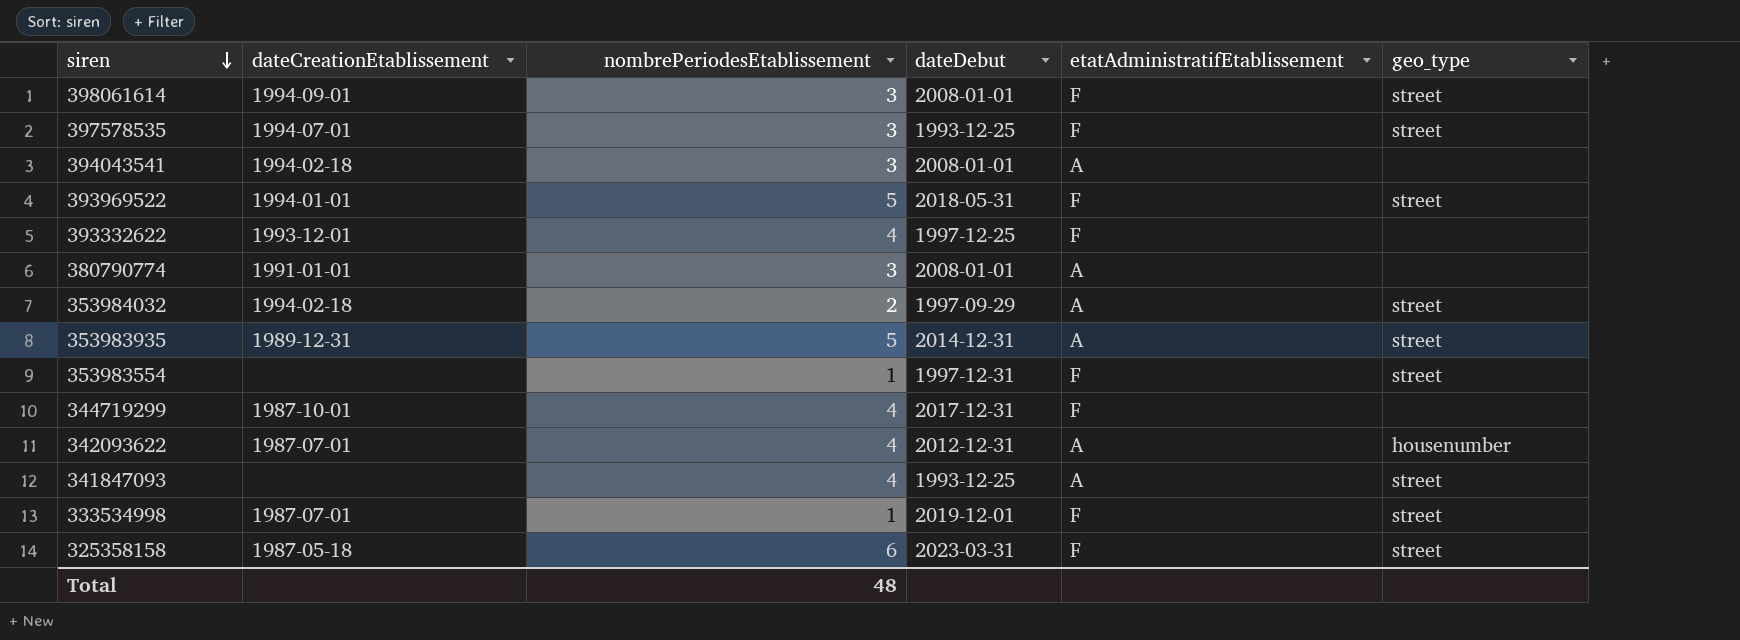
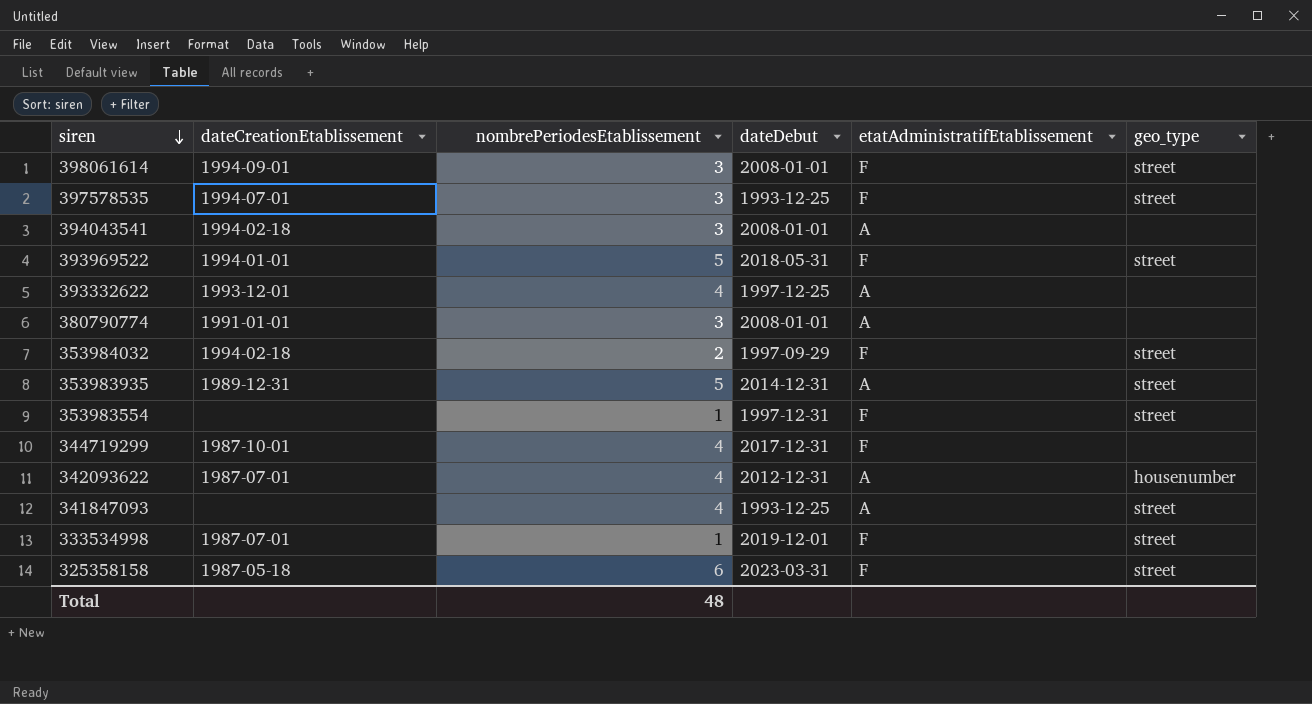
393332622 | etatAdministratifEtablissement: F -> A
353984032 | etatAdministratifEtablissement: A -> F

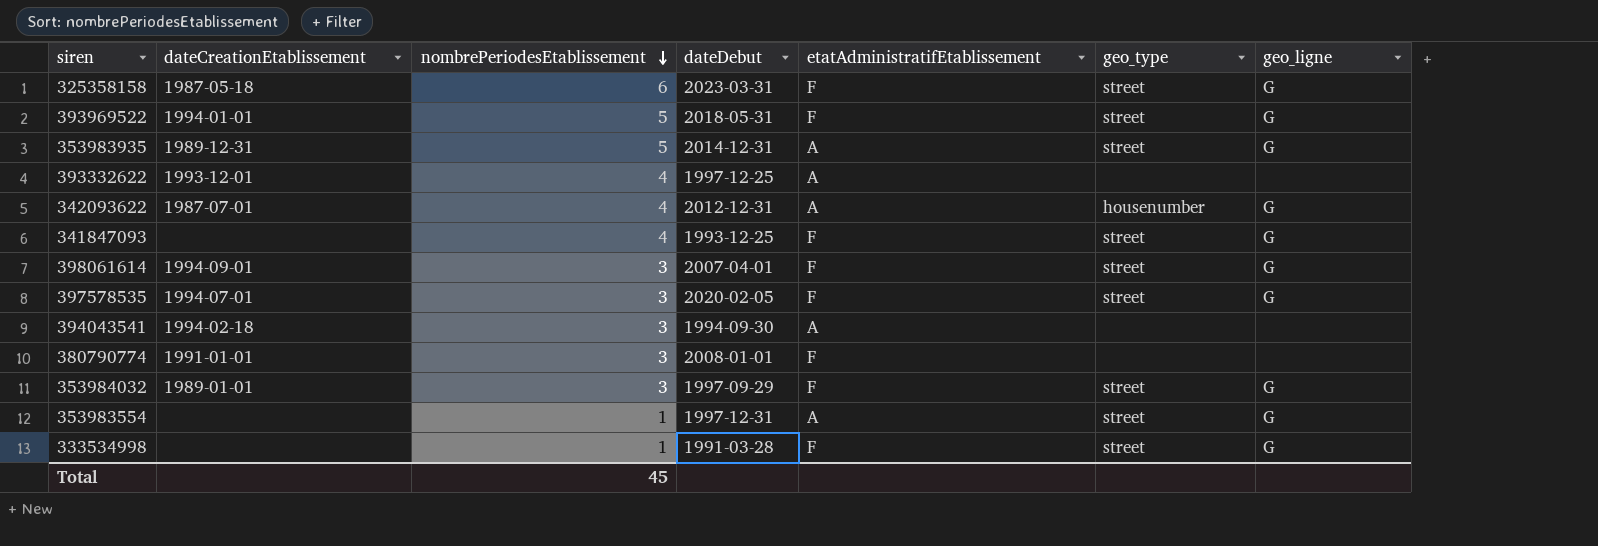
row order: siren descending -> nombrePeriodesEtablissement descending
column geo_ligne | position: none -> 7
row 344719299: 1987-10-01 | 4 | 2017-12-31 | F | none -> none
341847093 | etatAdministratifEtablissement: A -> F
398061614 | dateDebut: 2008-01-01 -> 2007-04-01
397578535 | dateDebut: 1993-12-25 -> 2020-02-05
394043541 | dateDebut: 2008-01-01 -> 1994-09-30
380790774 | etatAdministratifEtablissement: A -> F
353984032 | dateCreationEtablissement: 1994-02-18 -> 1989-01-01
353984032 | nombrePeriodesEtablissement: 2 -> 3
353983554 | etatAdministratifEtablissement: F -> A
333534998 | dateCreationEtablissement: 1987-07-01 -> none
333534998 | dateDebut: 2019-12-01 -> 1991-03-28
Total | nombrePeriodesEtablissement: 48 -> 45

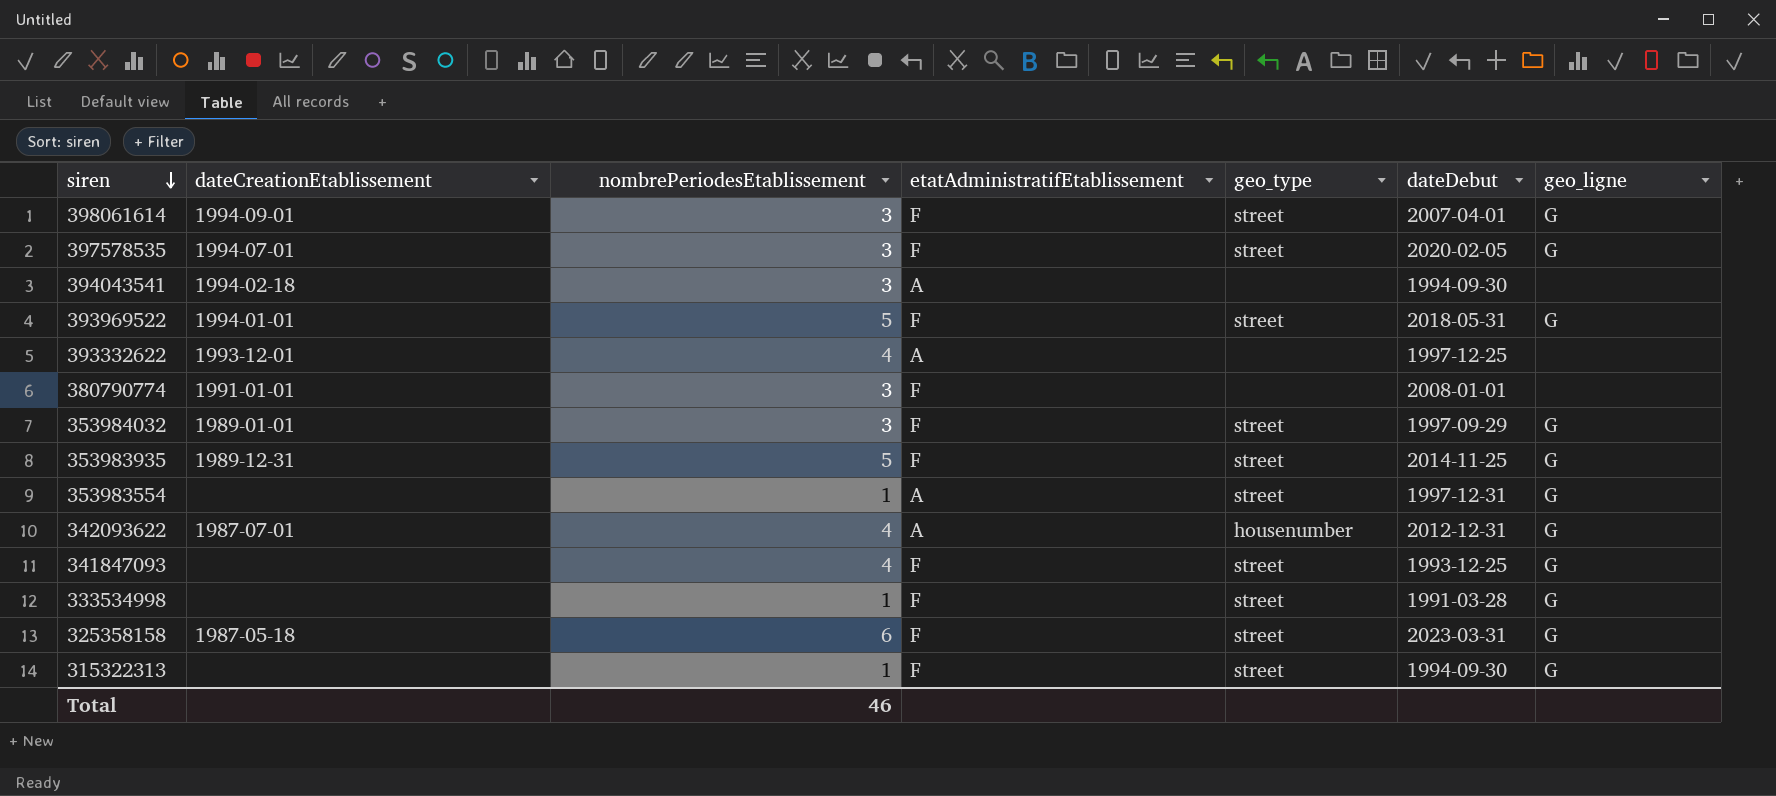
row order: nombrePeriodesEtablissement descending -> siren descending
column dateDebut | position: 4 -> 6
353983935 | etatAdministratifEtablissement: A -> F
353983935 | dateDebut: 2014-12-31 -> 2014-11-25
row 315322313: none -> none | 1 | F | street | 1994-09-30 | G
Total | nombrePeriodesEtablissement: 45 -> 46

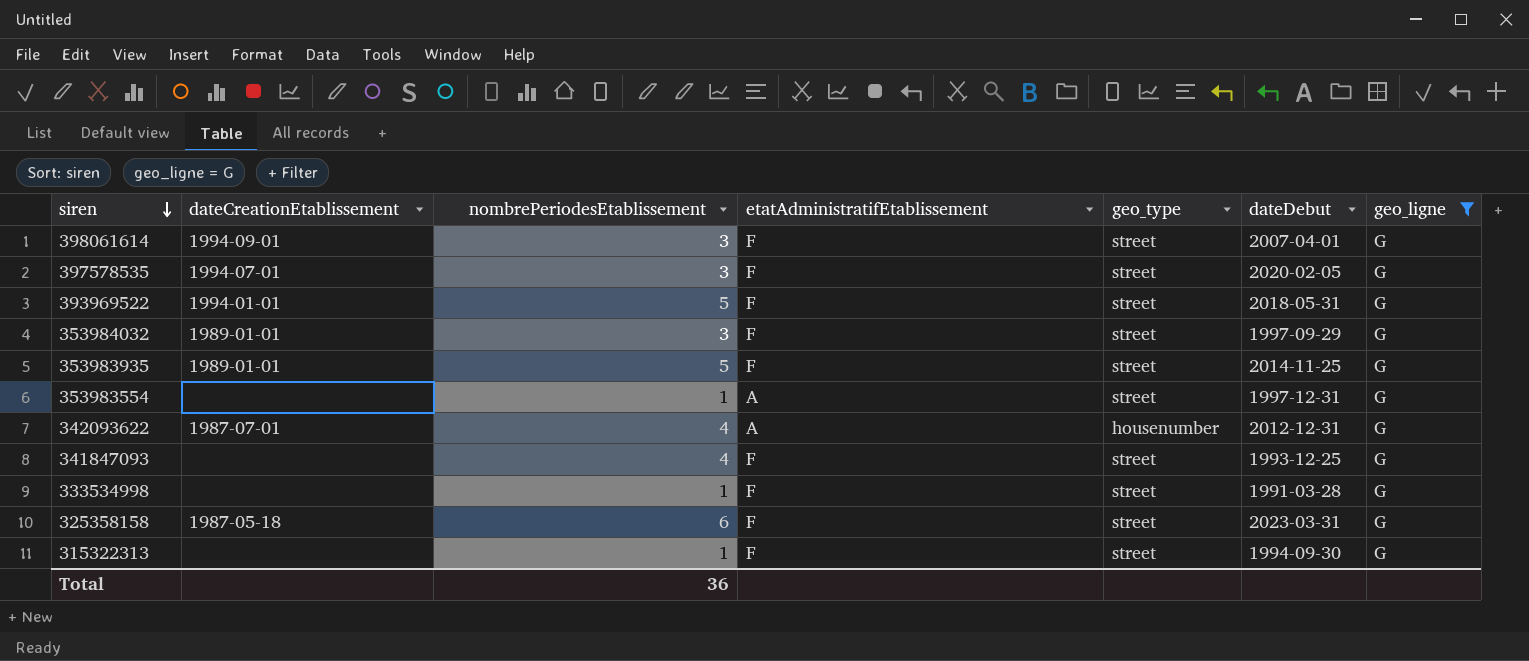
filter: none -> geo_ligne = G
353983935 | dateCreationEtablissement: 1989-12-31 -> 1989-01-01
Total | nombrePeriodesEtablissement: 46 -> 36

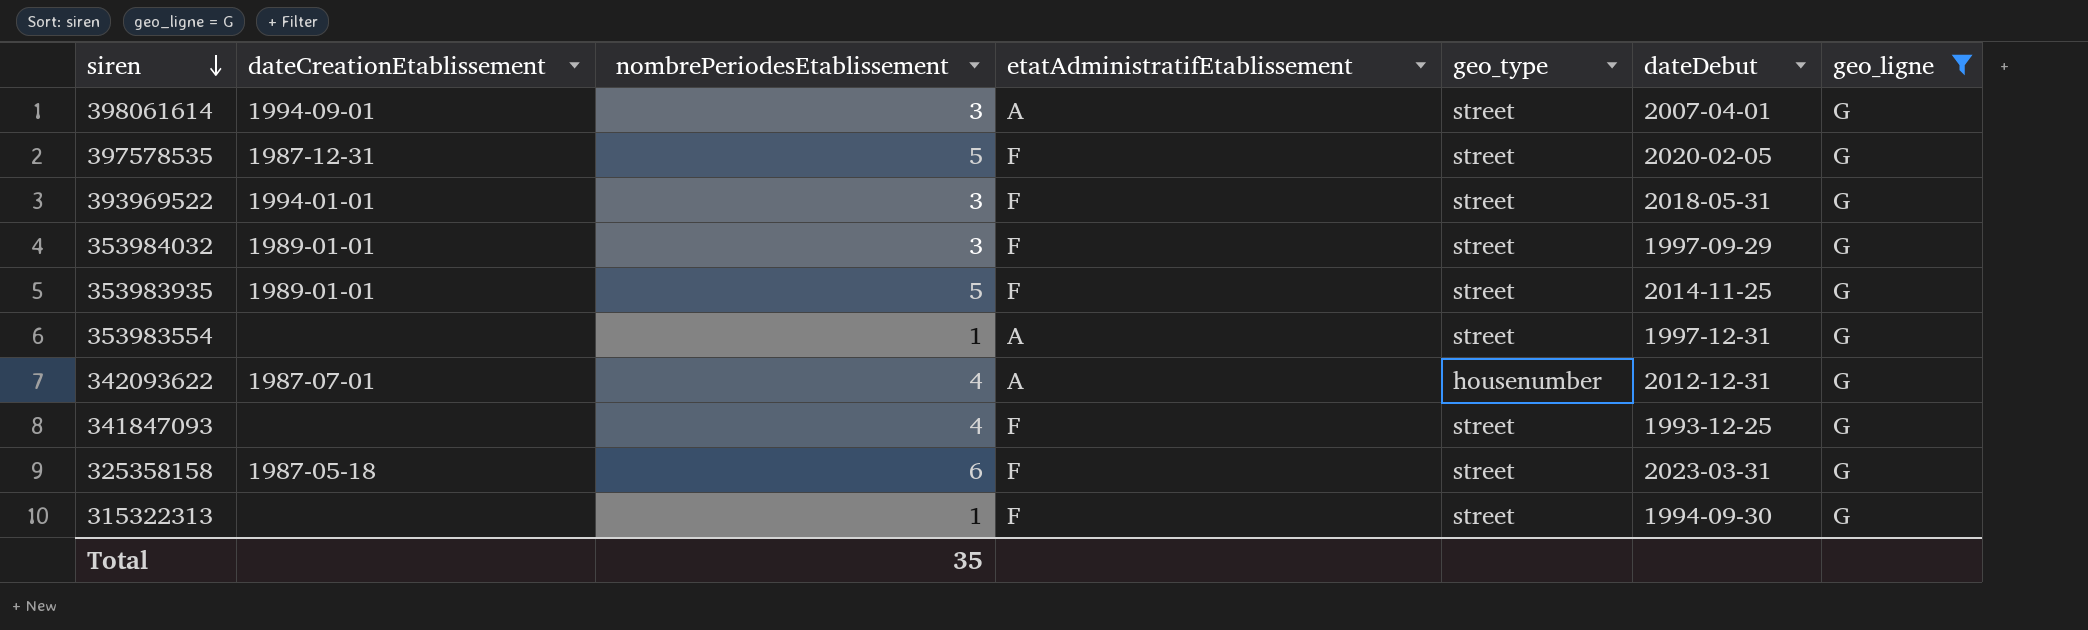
row 333534998: none | 1 | F | street | 1991-03-28 | G -> none
398061614 | etatAdministratifEtablissement: F -> A
397578535 | dateCreationEtablissement: 1994-07-01 -> 1987-12-31
397578535 | nombrePeriodesEtablissement: 3 -> 5
393969522 | nombrePeriodesEtablissement: 5 -> 3
Total | nombrePeriodesEtablissement: 36 -> 35

